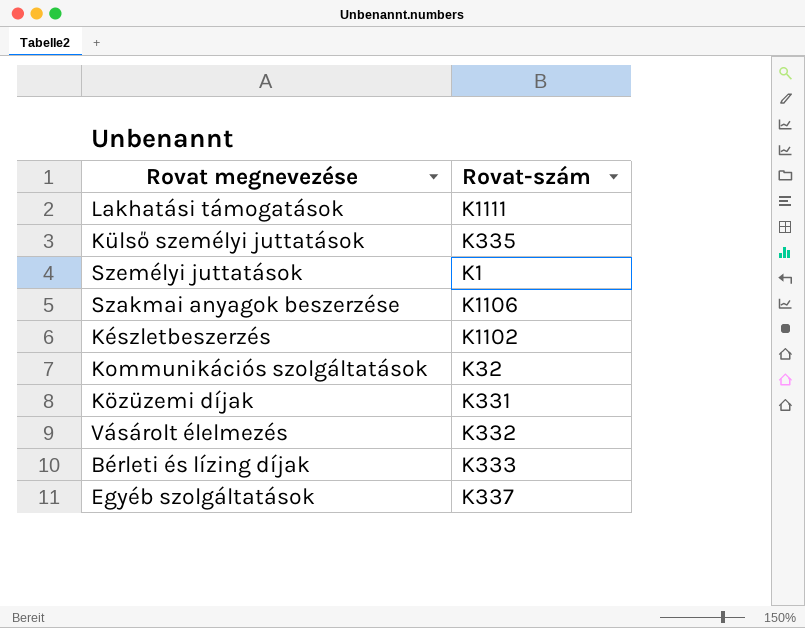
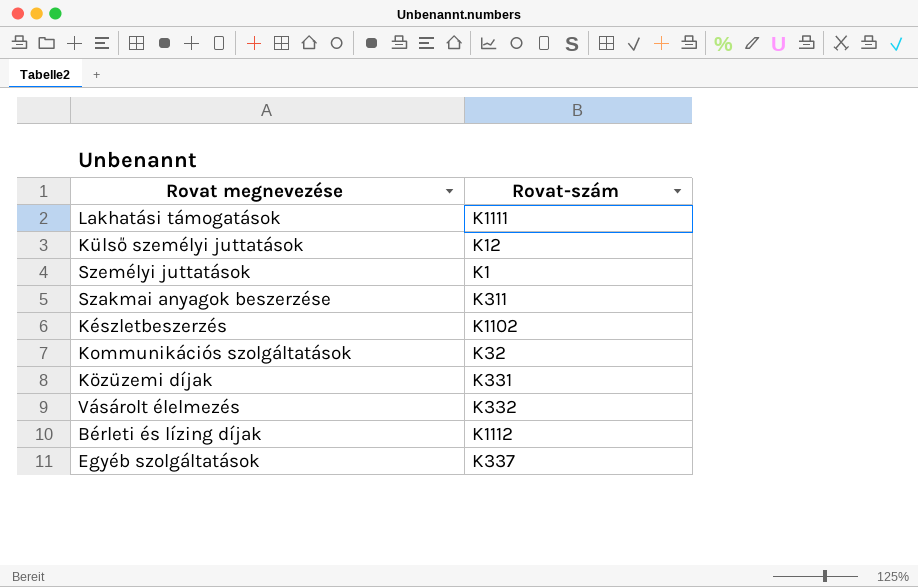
Külső személyi juttatások | Rovat-szám: K335 -> K12
Szakmai anyagok beszerzése | Rovat-szám: K1106 -> K311
Bérleti és lízing díjak | Rovat-szám: K333 -> K1112

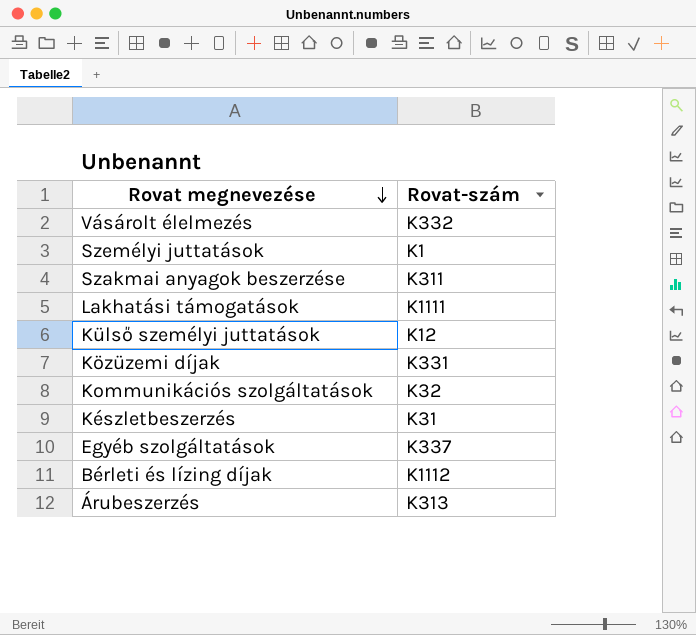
row order: none -> Rovat megnevezése descending
Készletbeszerzés | Rovat-szám: K1102 -> K31
row Árubeszerzés: none -> K313

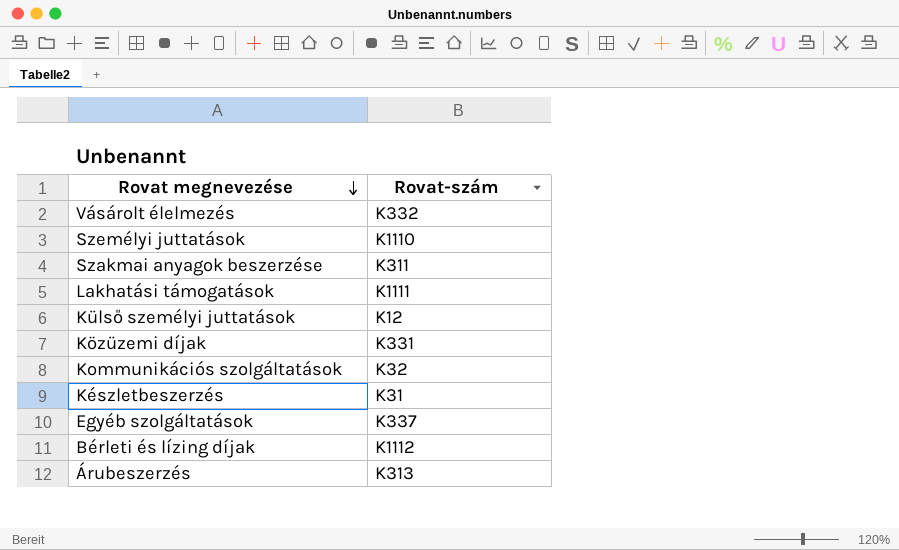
Személyi juttatások | Rovat-szám: K1 -> K1110

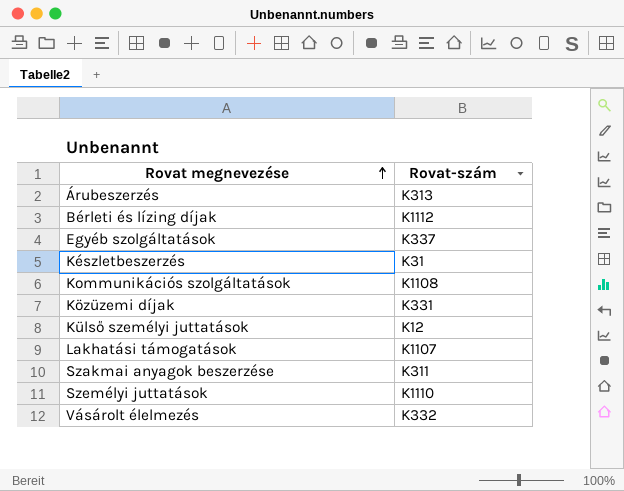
row order: Rovat megnevezése descending -> Rovat megnevezése ascending
Kommunikációs szolgáltatások | Rovat-szám: K32 -> K1108
Lakhatási támogatások | Rovat-szám: K1111 -> K1107

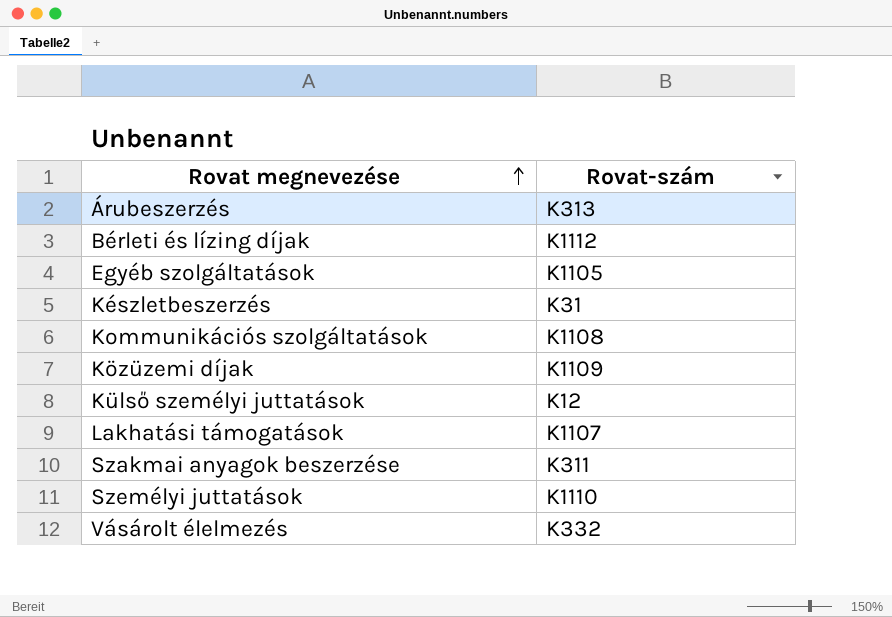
Egyéb szolgáltatások | Rovat-szám: K337 -> K1105
Közüzemi díjak | Rovat-szám: K331 -> K1109

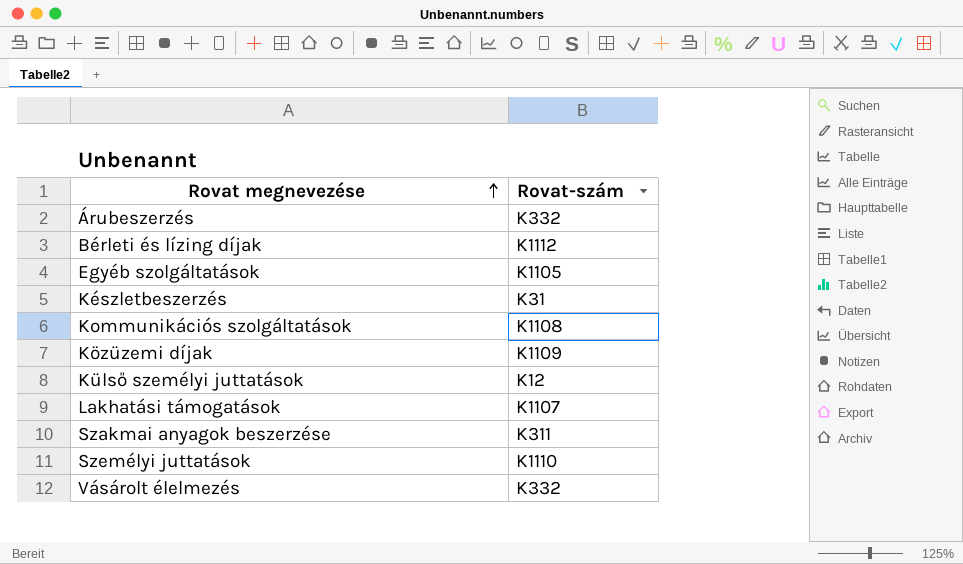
Árubeszerzés | Rovat-szám: K313 -> K332

